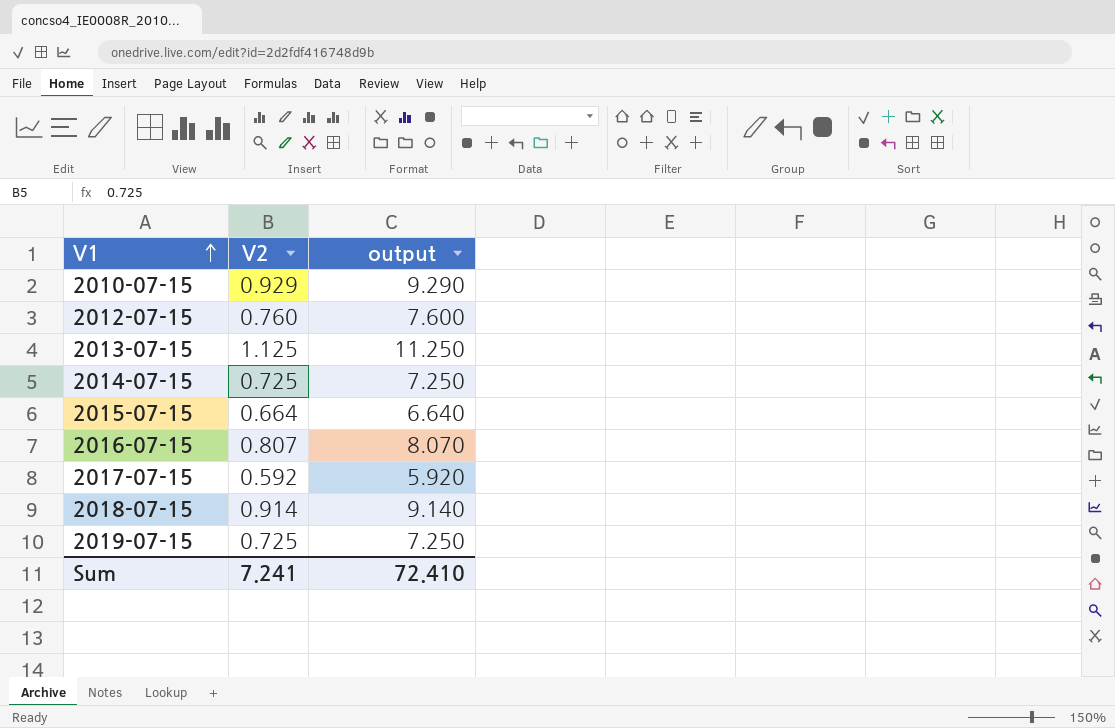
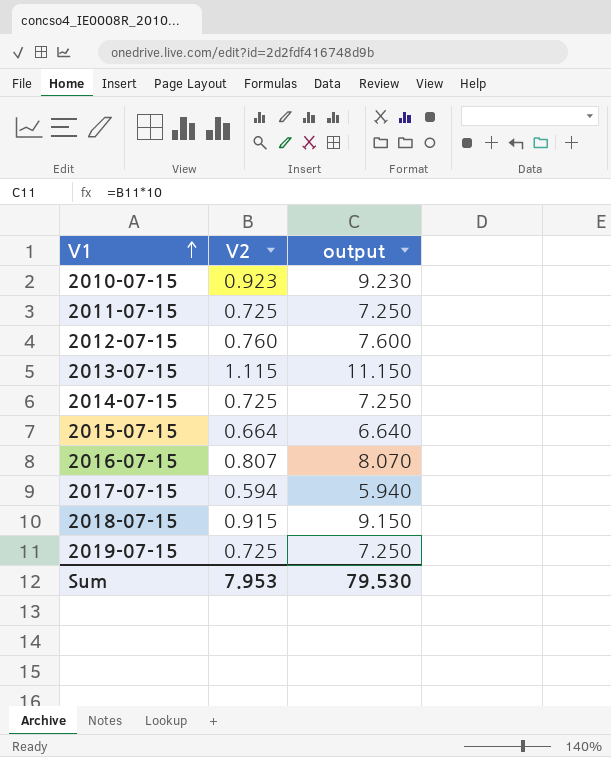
2010-07-15 | V2: 0.929 -> 0.923
2010-07-15 | output: 9.290 -> 9.230
row 2011-07-15: none -> 0.725 | 7.250
2013-07-15 | V2: 1.125 -> 1.115
2013-07-15 | output: 11.250 -> 11.150
2017-07-15 | V2: 0.592 -> 0.594
2017-07-15 | output: 5.920 -> 5.940
2018-07-15 | V2: 0.914 -> 0.915
2018-07-15 | output: 9.140 -> 9.150
Sum | V2: 7.241 -> 7.953
Sum | output: 72.410 -> 79.530

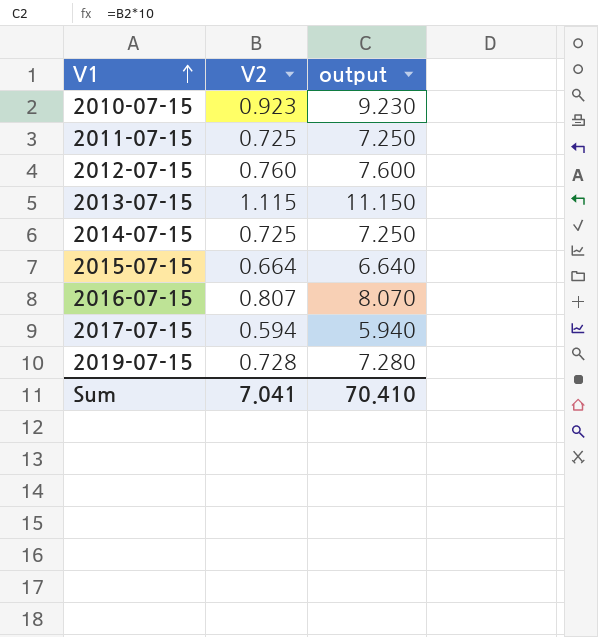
row 2018-07-15: 0.915 | 9.150 -> none
2019-07-15 | V2: 0.725 -> 0.728
2019-07-15 | output: 7.250 -> 7.280
Sum | V2: 7.953 -> 7.041
Sum | output: 79.530 -> 70.410

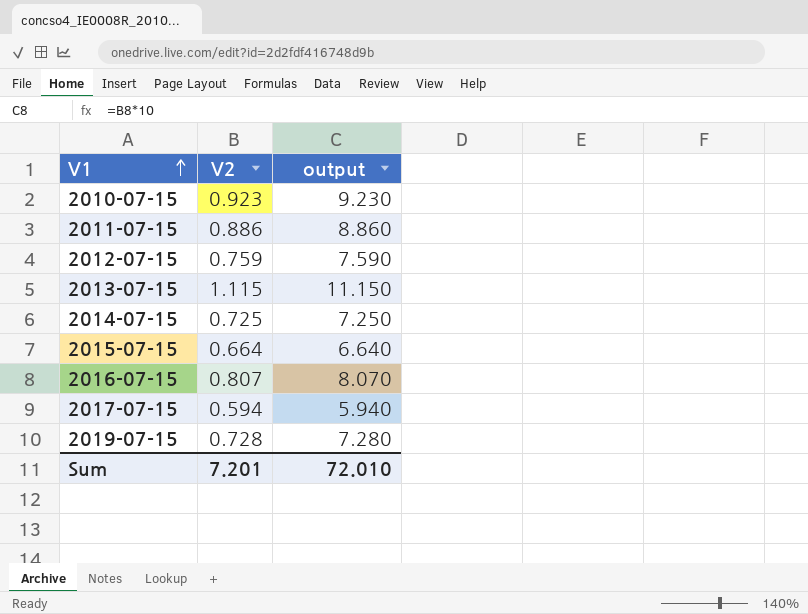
2011-07-15 | V2: 0.725 -> 0.886
2011-07-15 | output: 7.250 -> 8.860
2012-07-15 | V2: 0.760 -> 0.759
2012-07-15 | output: 7.600 -> 7.590
Sum | V2: 7.041 -> 7.201
Sum | output: 70.410 -> 72.010

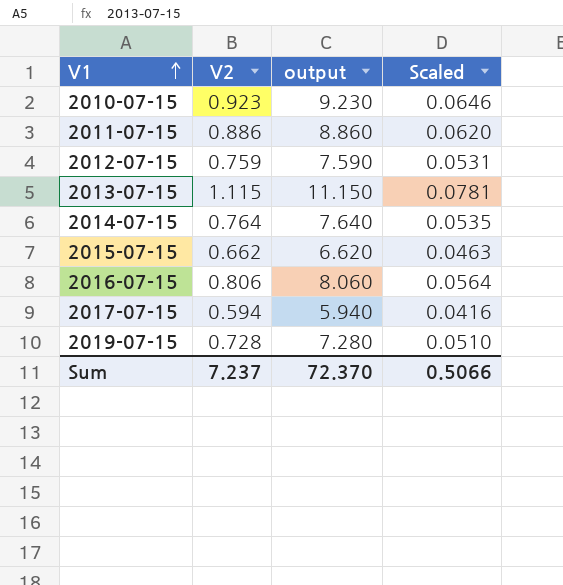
column Scaled | formula: none -> [V2] * 0.07
2014-07-15 | V2: 0.725 -> 0.764
2014-07-15 | output: 7.250 -> 7.640
2015-07-15 | V2: 0.664 -> 0.662
2015-07-15 | output: 6.640 -> 6.620
2016-07-15 | V2: 0.807 -> 0.806
2016-07-15 | output: 8.070 -> 8.060
Sum | V2: 7.201 -> 7.237
Sum | output: 72.010 -> 72.370

